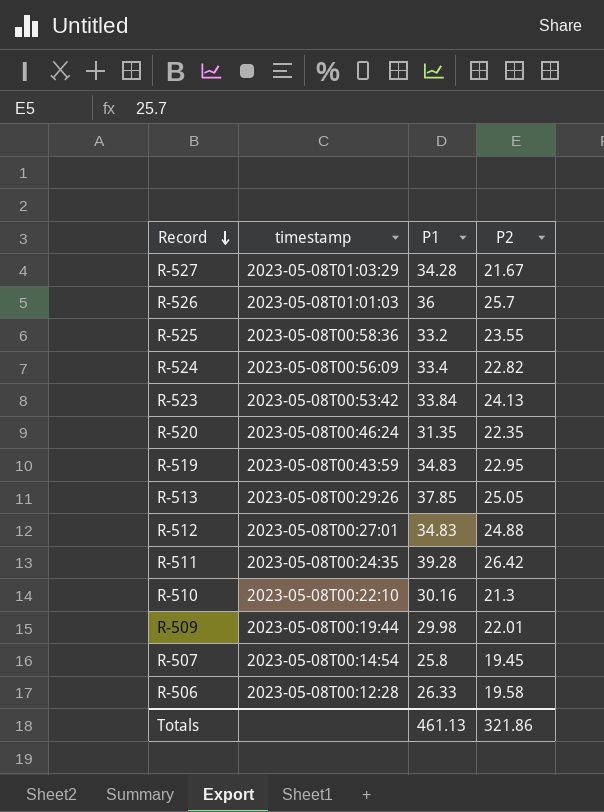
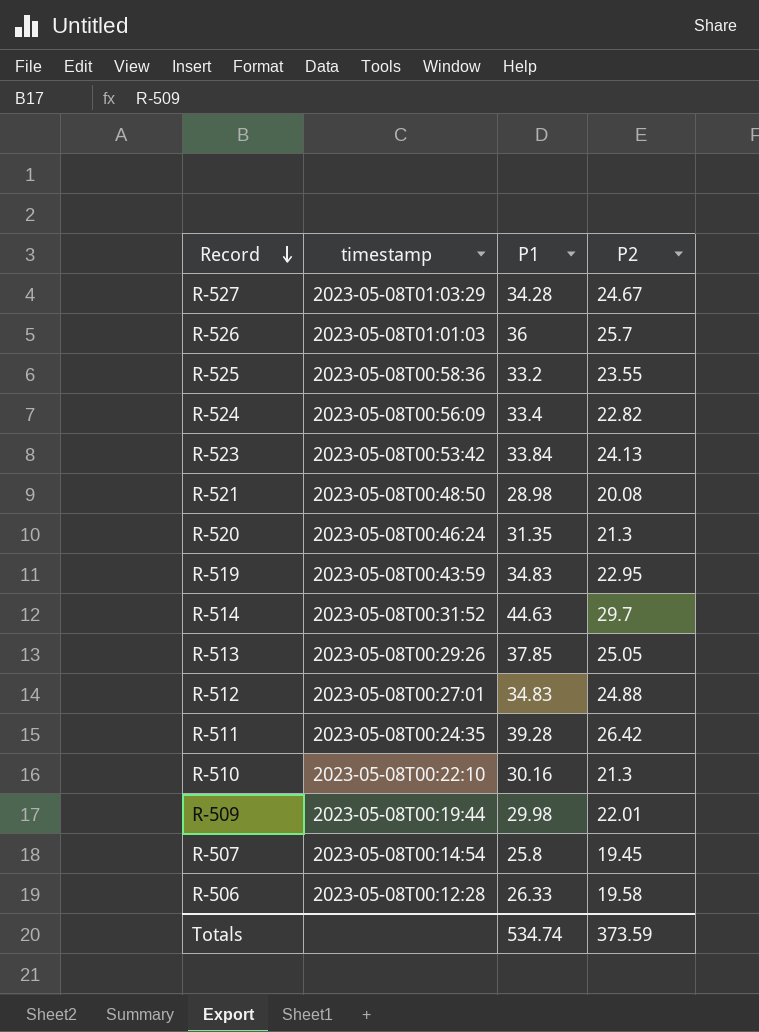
R-527 | P2: 21.67 -> 24.67
row R-521: none -> 2023-05-08T00:48:50 | 28.98 | 20.08
R-520 | P2: 22.35 -> 21.3
row R-514: none -> 2023-05-08T00:31:52 | 44.63 | 29.7
Totals | P1: 461.13 -> 534.74
Totals | P2: 321.86 -> 373.59

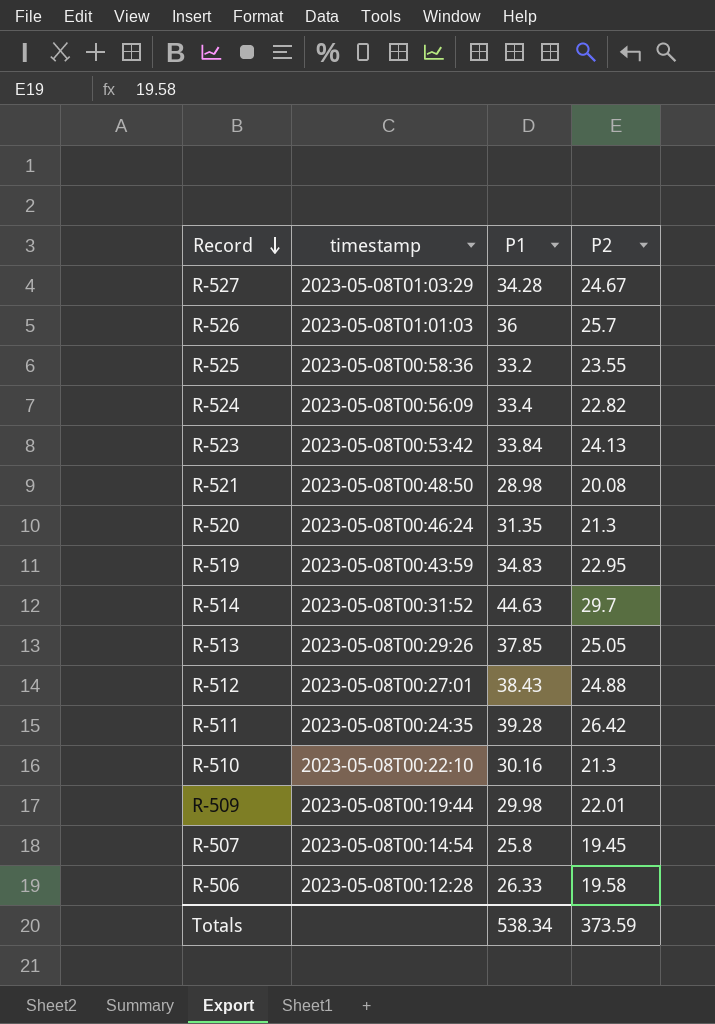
R-512 | P1: 34.83 -> 38.43
Totals | P1: 534.74 -> 538.34

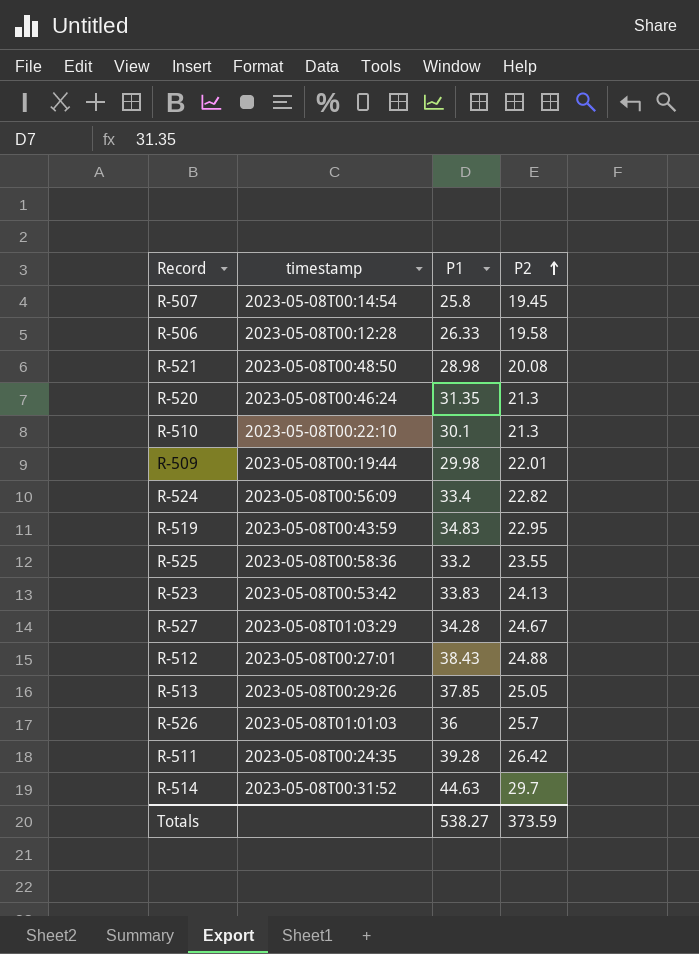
row order: Record descending -> P2 ascending
R-510 | P1: 30.16 -> 30.1
R-523 | P1: 33.84 -> 33.83
Totals | P1: 538.34 -> 538.27

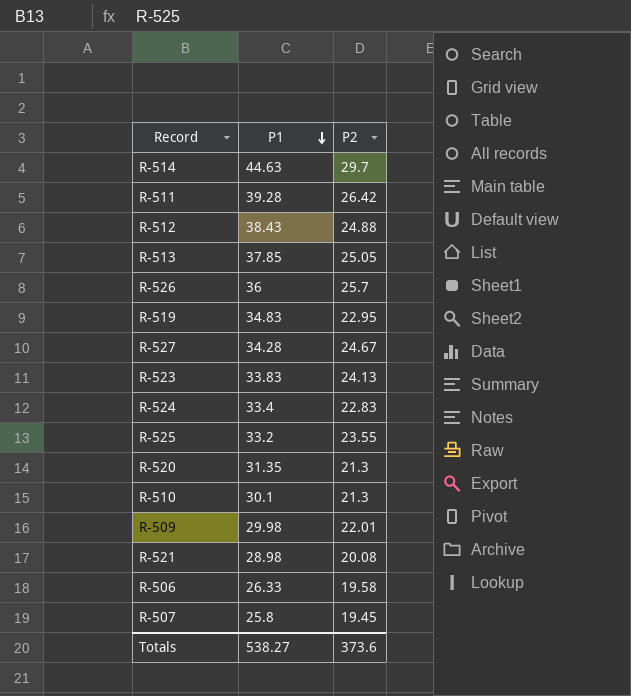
row order: P2 ascending -> P1 descending
column timestamp | position: 2 -> none
R-524 | P2: 22.82 -> 22.83
Totals | P2: 373.59 -> 373.6

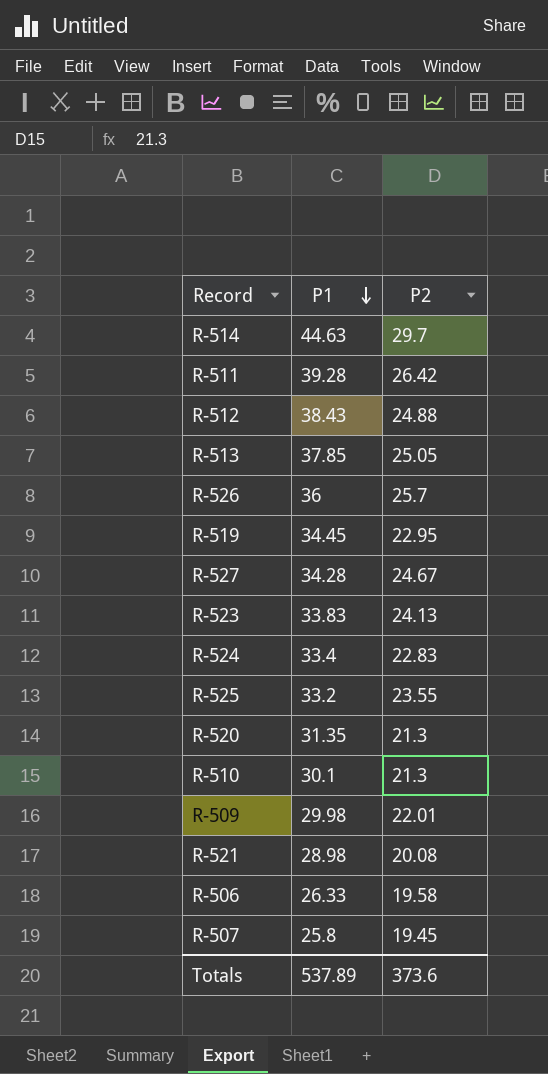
R-519 | P1: 34.83 -> 34.45
Totals | P1: 538.27 -> 537.89

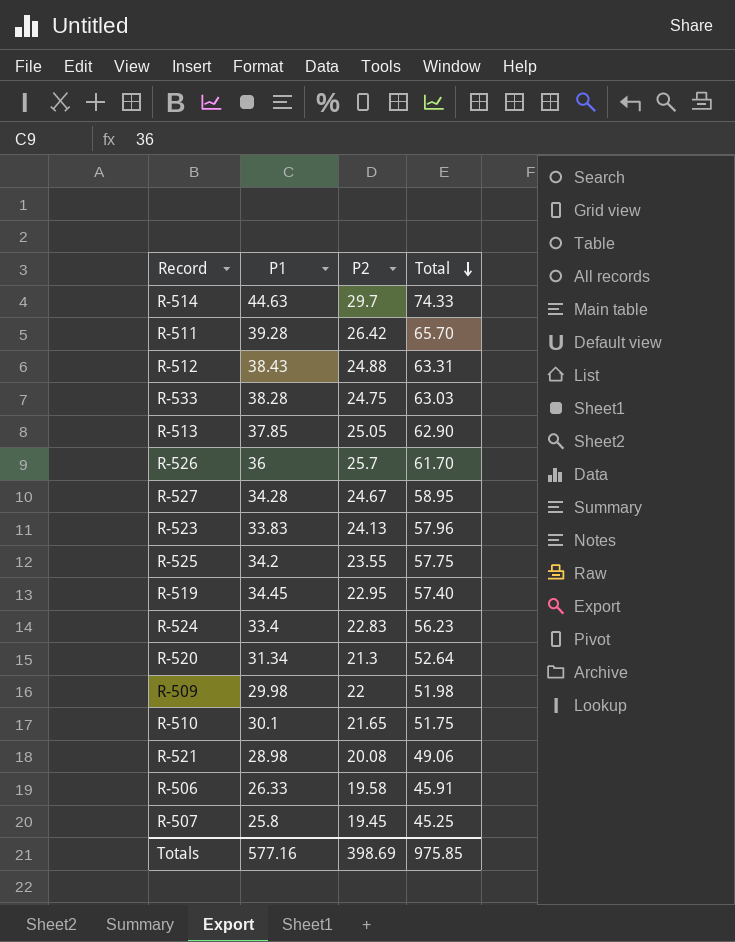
row order: P1 descending -> Total descending
column Total | formula: none -> [P1] + [P2]
row R-533: none -> 38.28 | 24.75 | 63.03
R-525 | P1: 33.2 -> 34.2
R-520 | P1: 31.35 -> 31.34
R-509 | P2: 22.01 -> 22
R-510 | P2: 21.3 -> 21.65
Totals | P1: 537.89 -> 577.16
Totals | P2: 373.6 -> 398.69

